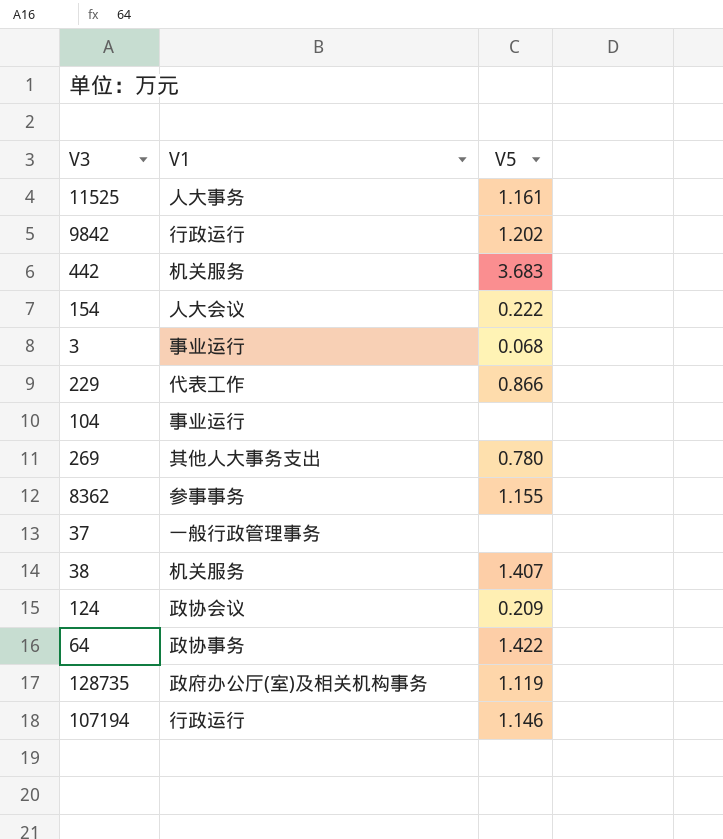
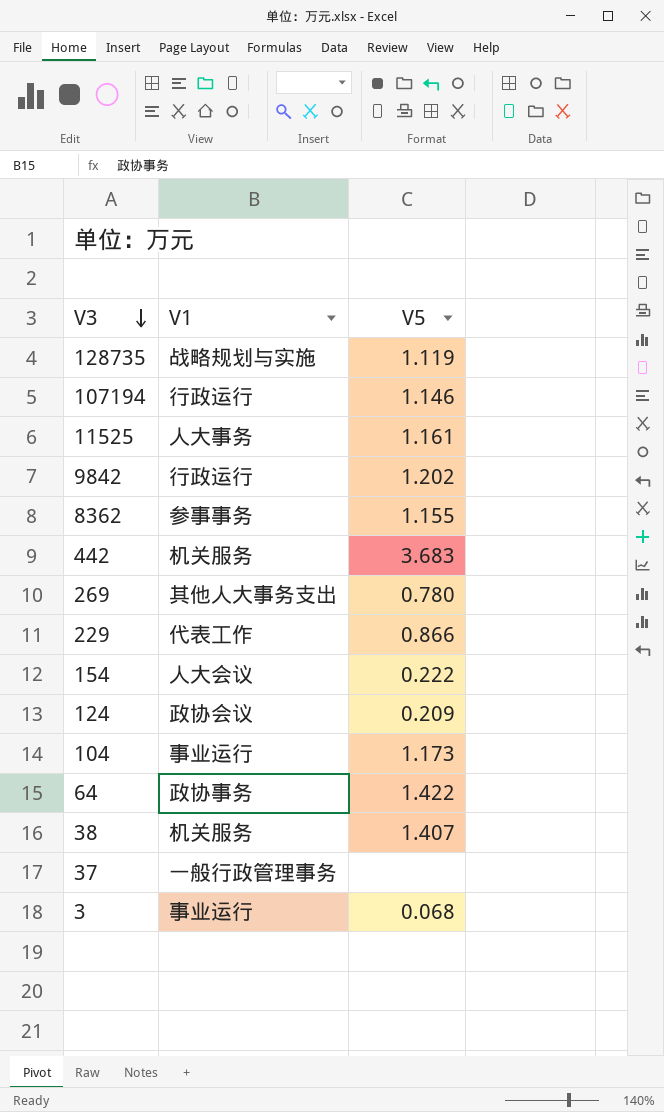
row order: none -> V3 descending
128735 | V1: 政府办公厅(室)及相关机构事务 -> 战略规划与实施
104 | V5: none -> 1.173

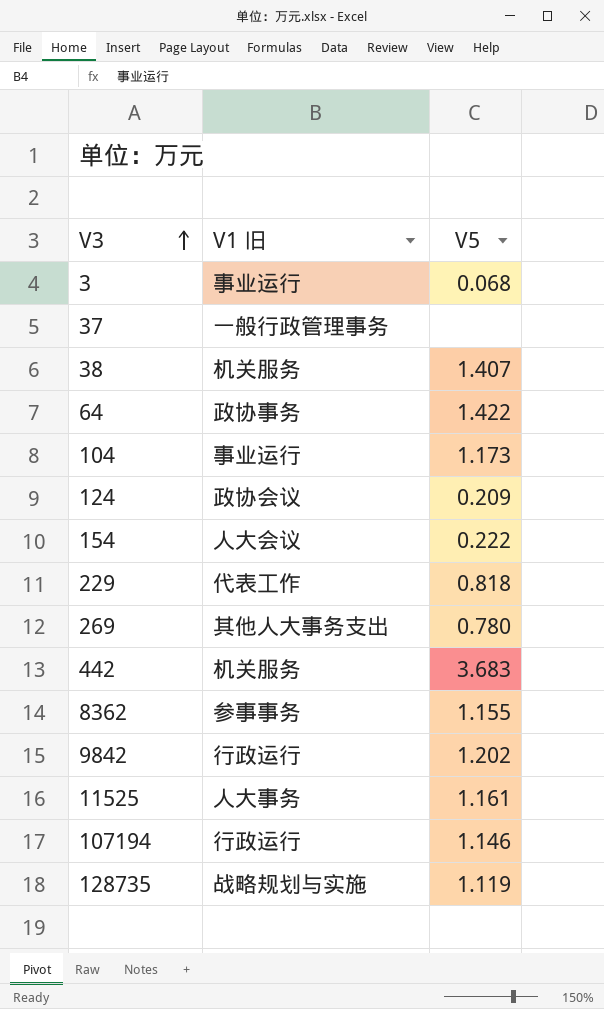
row order: V3 descending -> V3 ascending
column name: V1 -> V1 旧
229 | V5: 0.866 -> 0.818

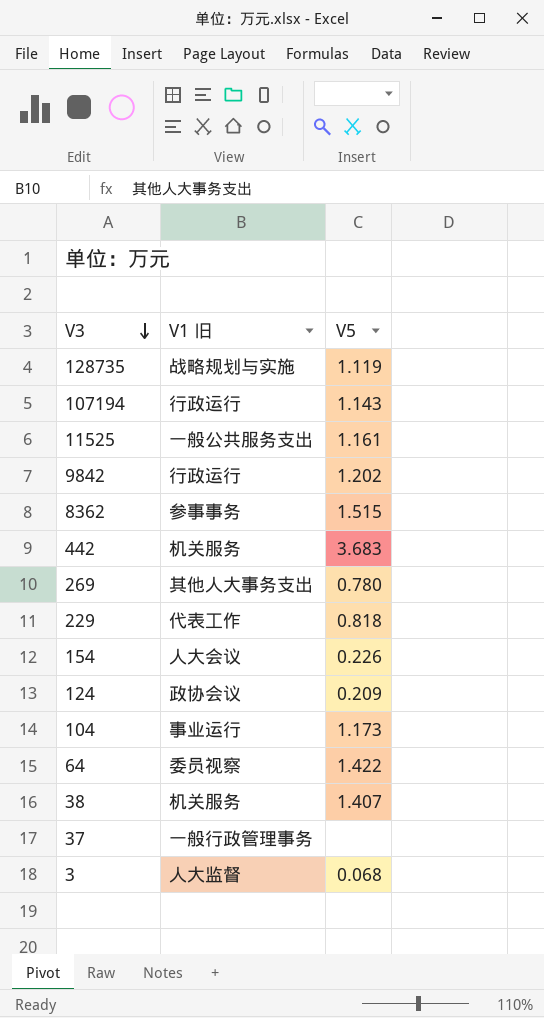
row order: V3 ascending -> V3 descending
107194 | V5: 1.146 -> 1.143
11525 | V1 旧: 人大事务 -> 一般公共服务支出
8362 | V5: 1.155 -> 1.515
154 | V5: 0.222 -> 0.226
64 | V1 旧: 政协事务 -> 委员视察
3 | V1 旧: 事业运行 -> 人大监督

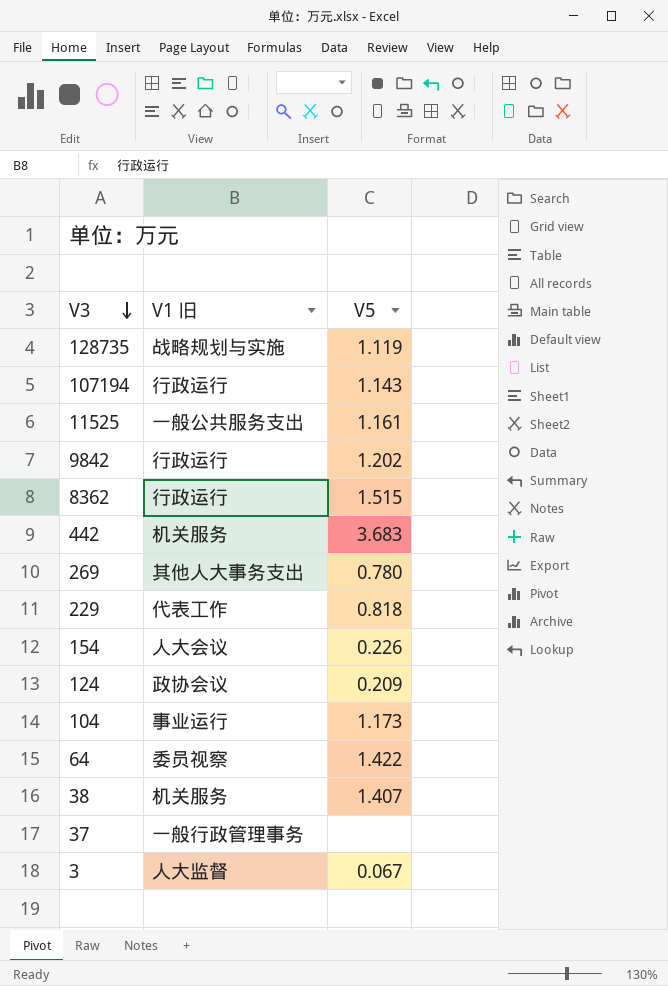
8362 | V1 旧: 参事事务 -> 行政运行
3 | V5: 0.068 -> 0.067

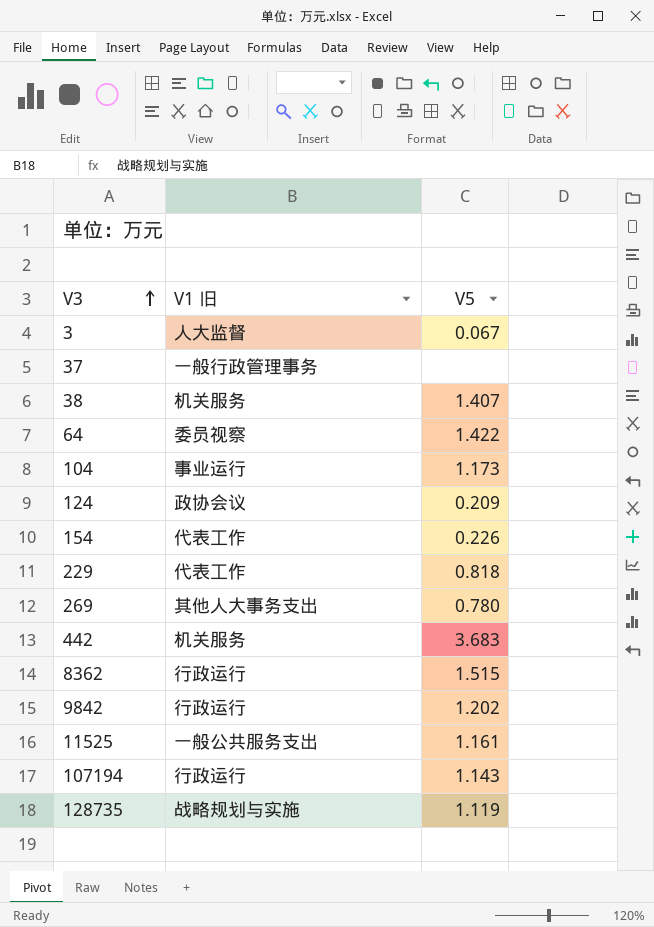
row order: V3 descending -> V3 ascending
154 | V1 旧: 人大会议 -> 代表工作

